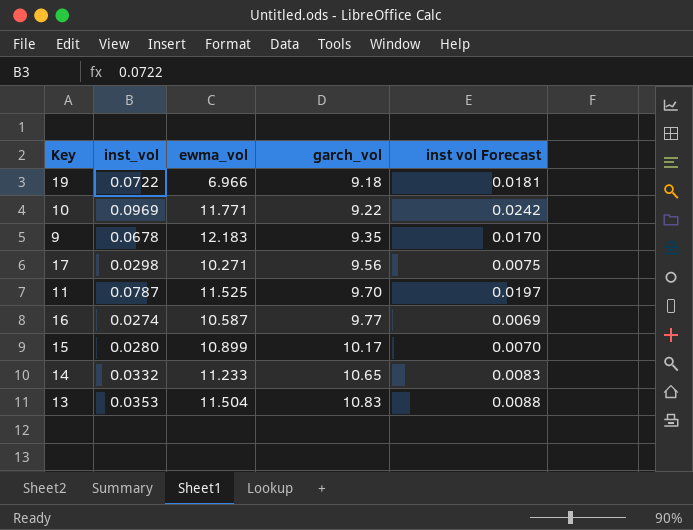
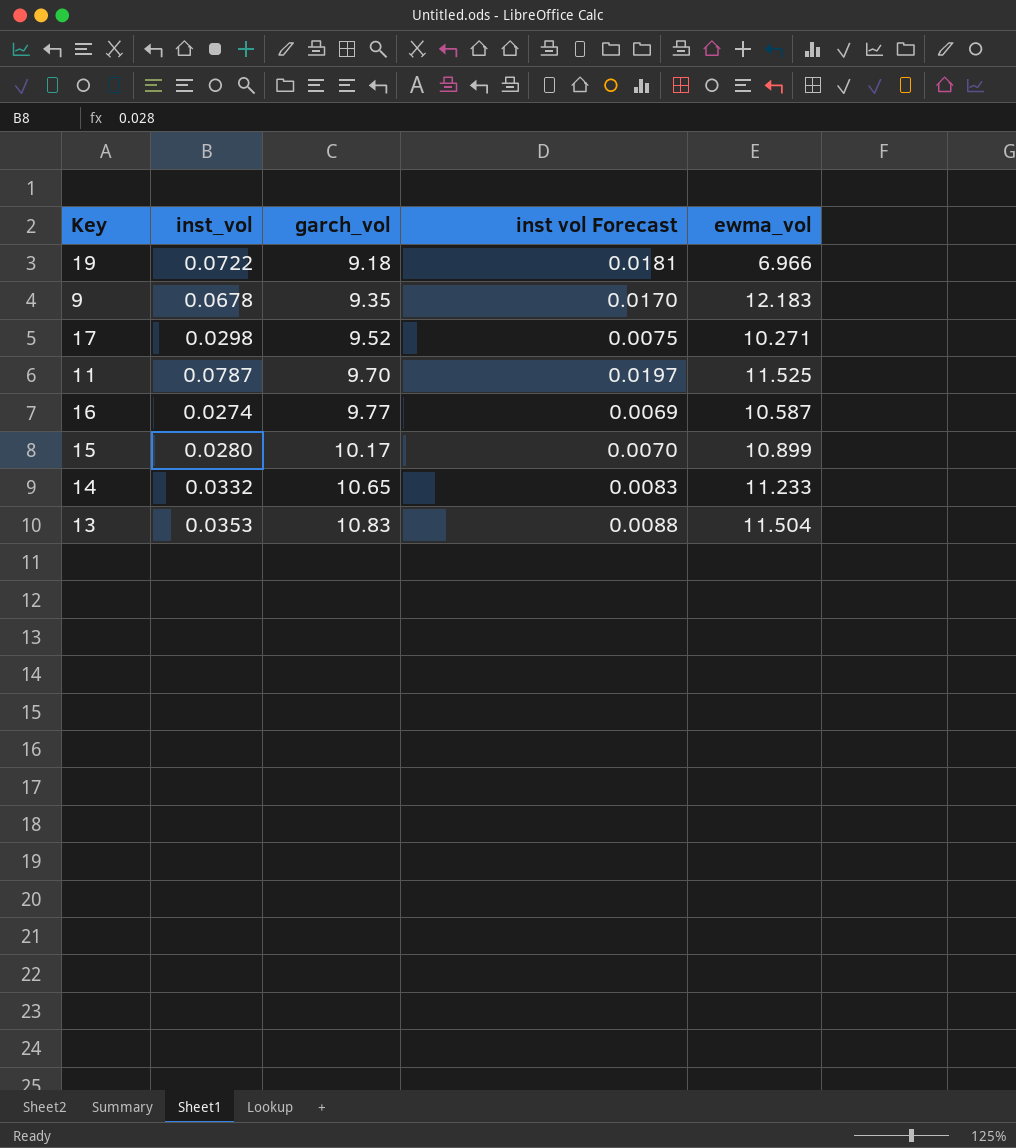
column ewma_vol | position: 3 -> 5
row 10: 0.0969 | 11.771 | 9.22 | 0.0242 -> none
17 | garch_vol: 9.56 -> 9.52

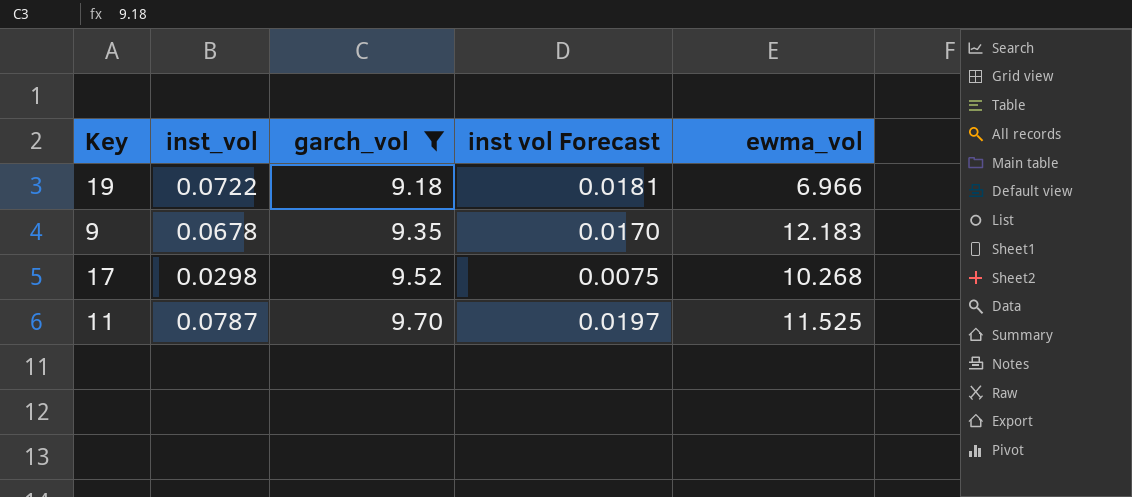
filter: none -> garch_vol <= 9.70
17 | ewma_vol: 10.271 -> 10.268

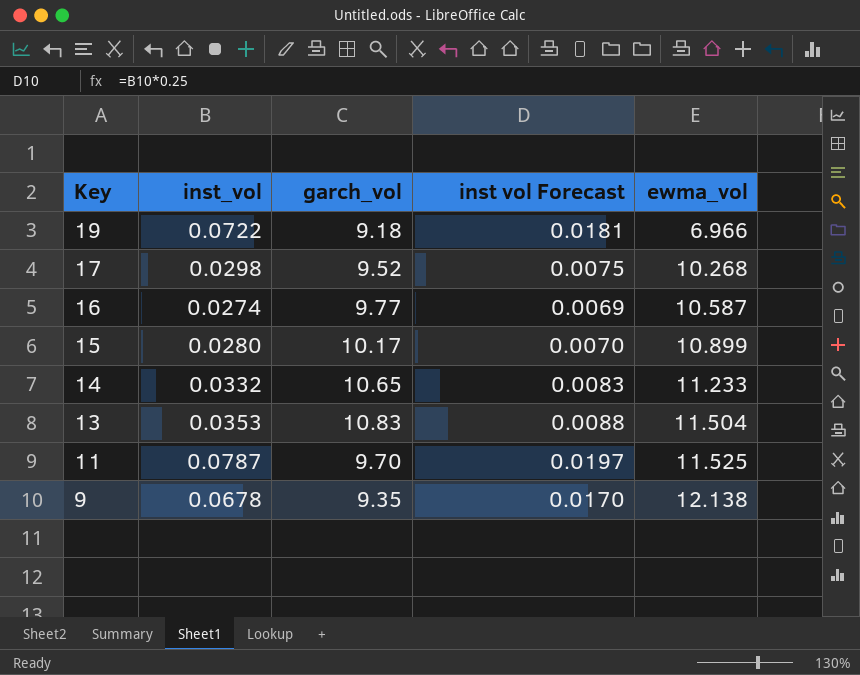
filter: garch_vol <= 9.70 -> none
row order: garch_vol ascending -> Key descending
9 | ewma_vol: 12.183 -> 12.138

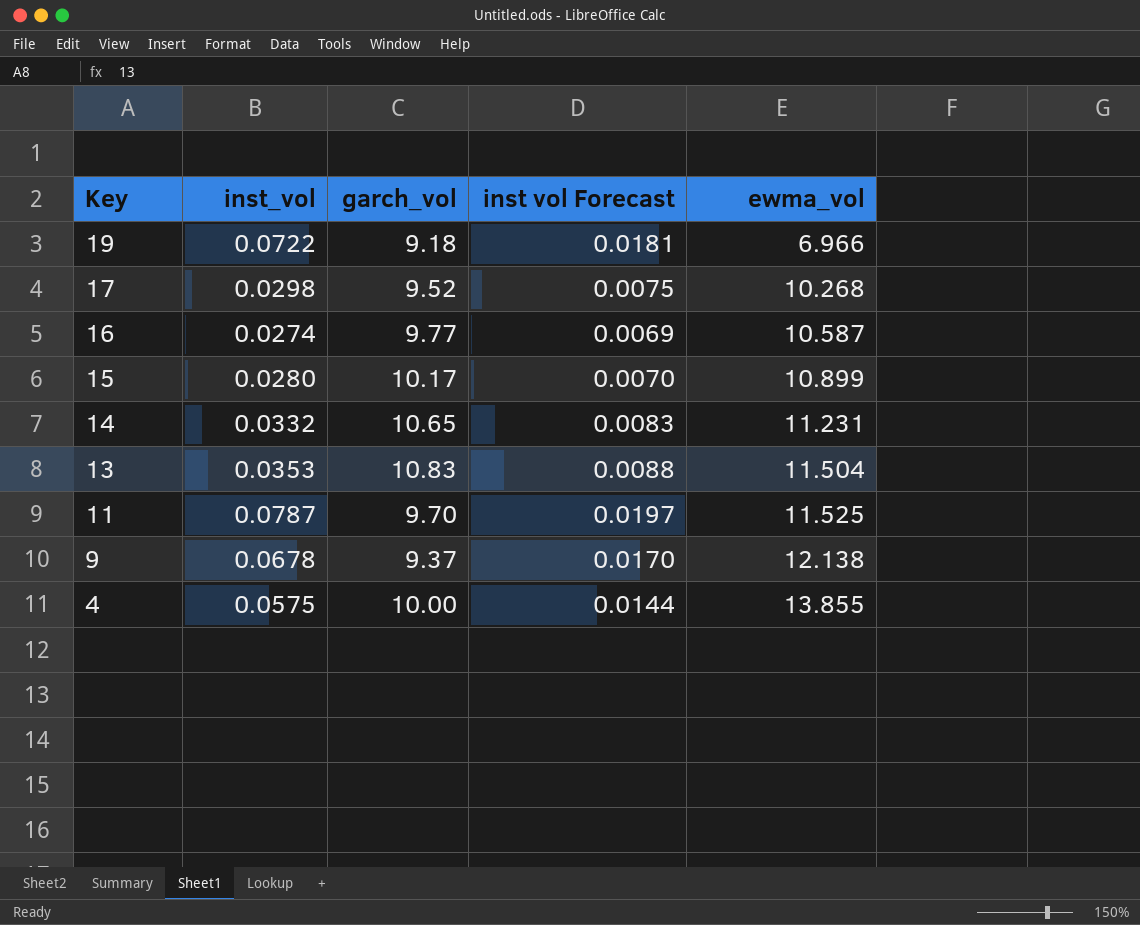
14 | ewma_vol: 11.233 -> 11.231
9 | garch_vol: 9.35 -> 9.37
row 4: none -> 0.0575 | 10.00 | 0.0144 | 13.855

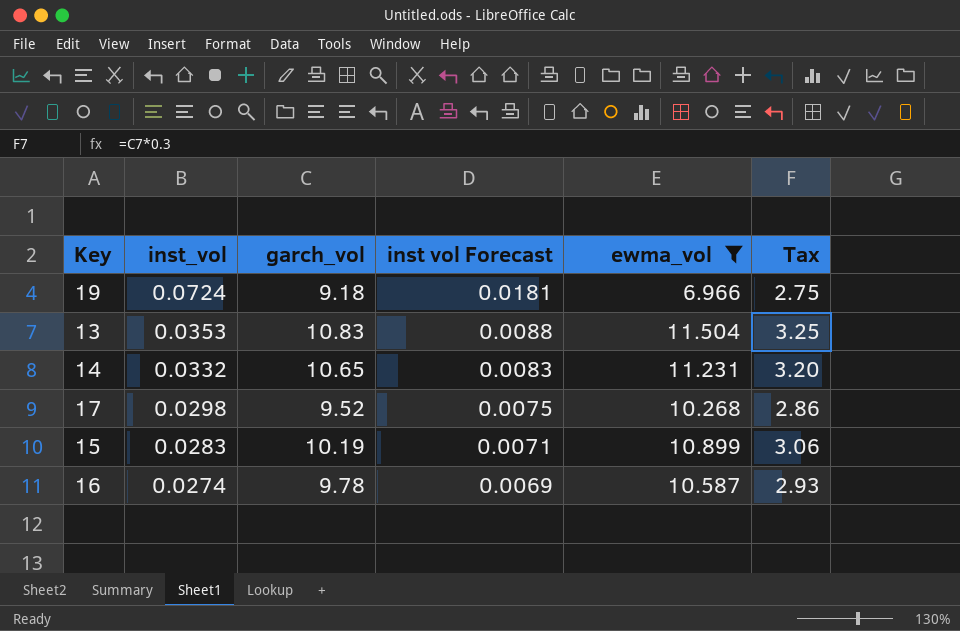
filter: none -> ewma_vol <= 11.504
row order: Key descending -> inst_vol descending
column Tax | formula: none -> [garch_vol] * 0.3
19 | inst_vol: 0.0722 -> 0.0724
15 | inst_vol: 0.0280 -> 0.0283
15 | garch_vol: 10.17 -> 10.19
15 | inst vol Forecast: 0.0070 -> 0.0071
16 | garch_vol: 9.77 -> 9.78

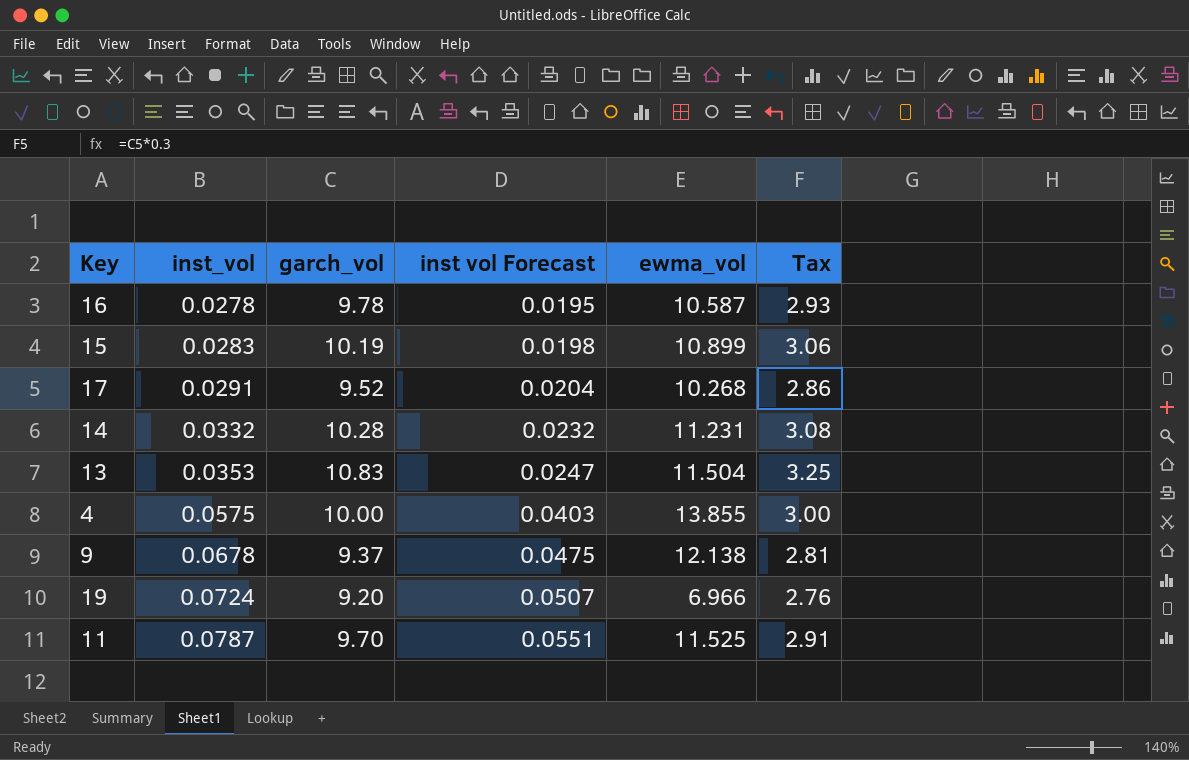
filter: ewma_vol <= 11.504 -> none
row order: inst_vol descending -> inst_vol ascending
column inst vol Forecast | formula: [inst_vol] * 0.25 -> [inst_vol] * 0.7
16 | inst_vol: 0.0274 -> 0.0278
17 | inst_vol: 0.0298 -> 0.0291
14 | garch_vol: 10.65 -> 10.28
14 | Tax: 3.20 -> 3.08
19 | garch_vol: 9.18 -> 9.20
19 | Tax: 2.75 -> 2.76

